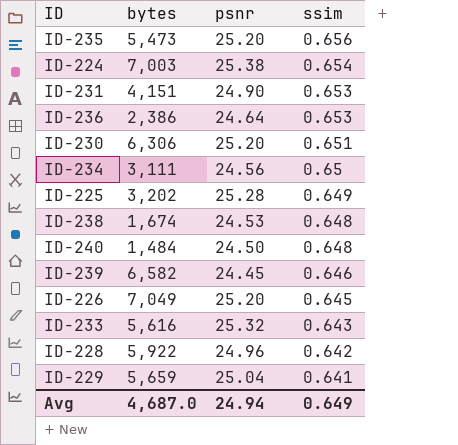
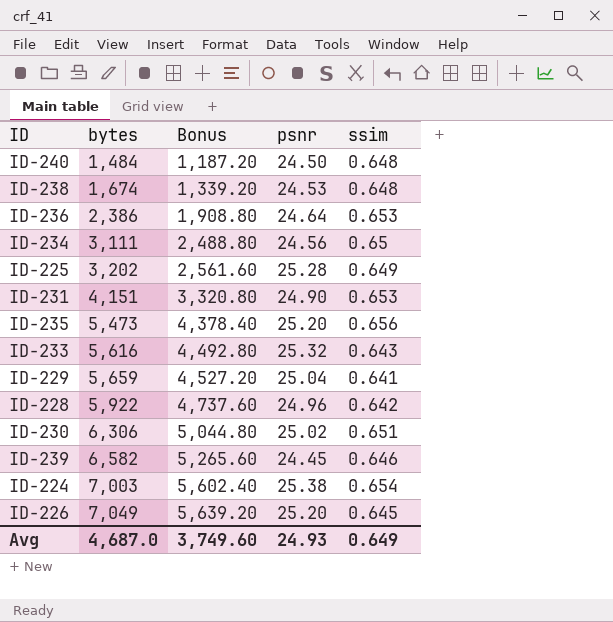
row order: ssim descending -> bytes ascending
column Bonus | formula: none -> [bytes] * 0.8
ID-230 | psnr: 25.20 -> 25.02
Avg | psnr: 24.94 -> 24.93

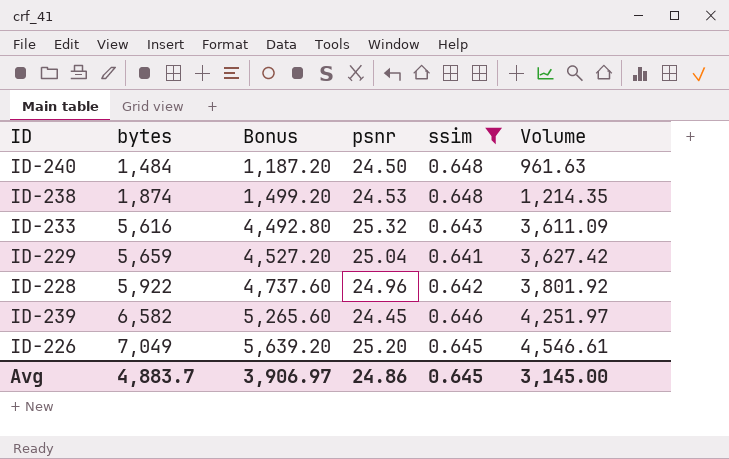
filter: none -> ssim <= 0.648
column Volume | formula: none -> [bytes] * [ssim]
ID-238 | bytes: 1,674 -> 1,874
ID-238 | Bonus: 1,339.20 -> 1,499.20
Avg | bytes: 4,687.0 -> 4,883.7
Avg | Bonus: 3,749.60 -> 3,906.97
Avg | psnr: 24.93 -> 24.86
Avg | ssim: 0.649 -> 0.645

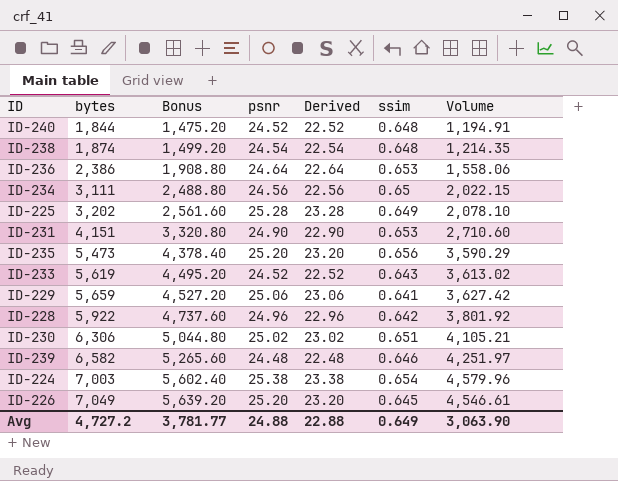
filter: ssim <= 0.648 -> none
column Derived | formula: none -> [psnr] - 2
ID-240 | bytes: 1,484 -> 1,844
ID-240 | Bonus: 1,187.20 -> 1,475.20
ID-240 | psnr: 24.50 -> 24.52
ID-240 | Volume: 961.63 -> 1,194.91
ID-238 | psnr: 24.53 -> 24.54
ID-233 | bytes: 5,616 -> 5,619
ID-233 | Bonus: 4,492.80 -> 4,495.20
ID-233 | psnr: 25.32 -> 24.52
ID-233 | Volume: 3,611.09 -> 3,613.02
ID-229 | psnr: 25.04 -> 25.06
ID-239 | psnr: 24.45 -> 24.48
Avg | bytes: 4,883.7 -> 4,727.2
Avg | Bonus: 3,906.97 -> 3,781.77
Avg | psnr: 24.86 -> 24.88
Avg | ssim: 0.645 -> 0.649
Avg | Volume: 3,145.00 -> 3,063.90

